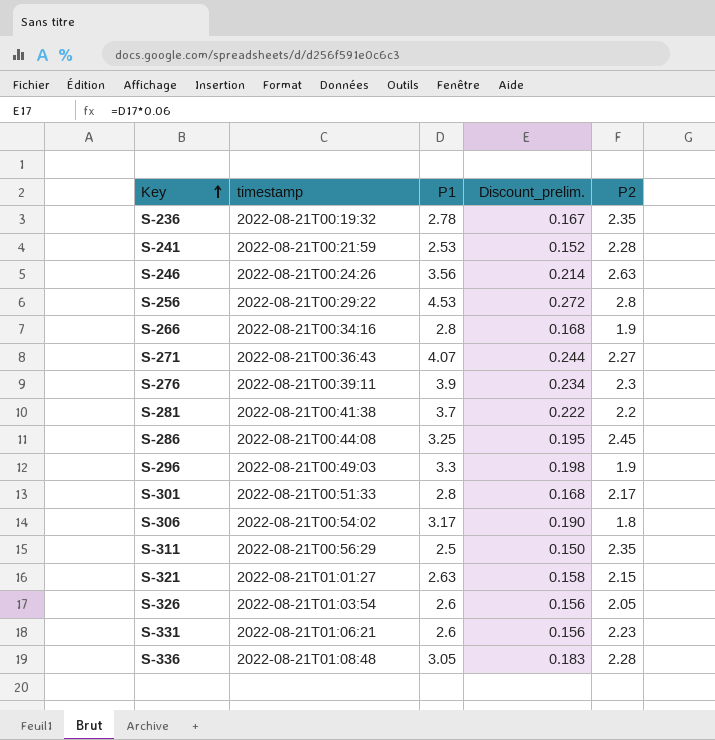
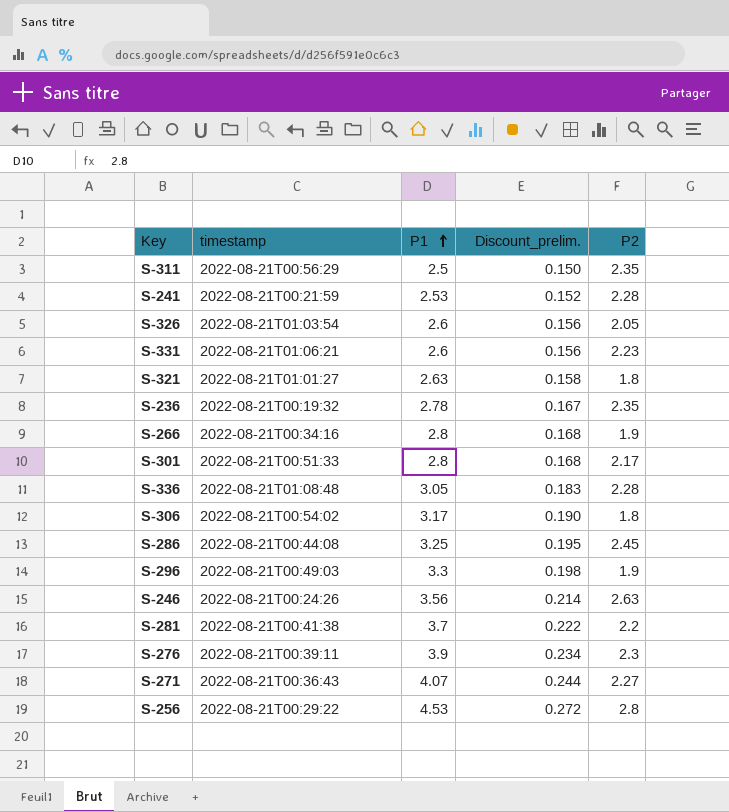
row order: Key ascending -> P1 ascending
S-321 | P2: 2.15 -> 1.8

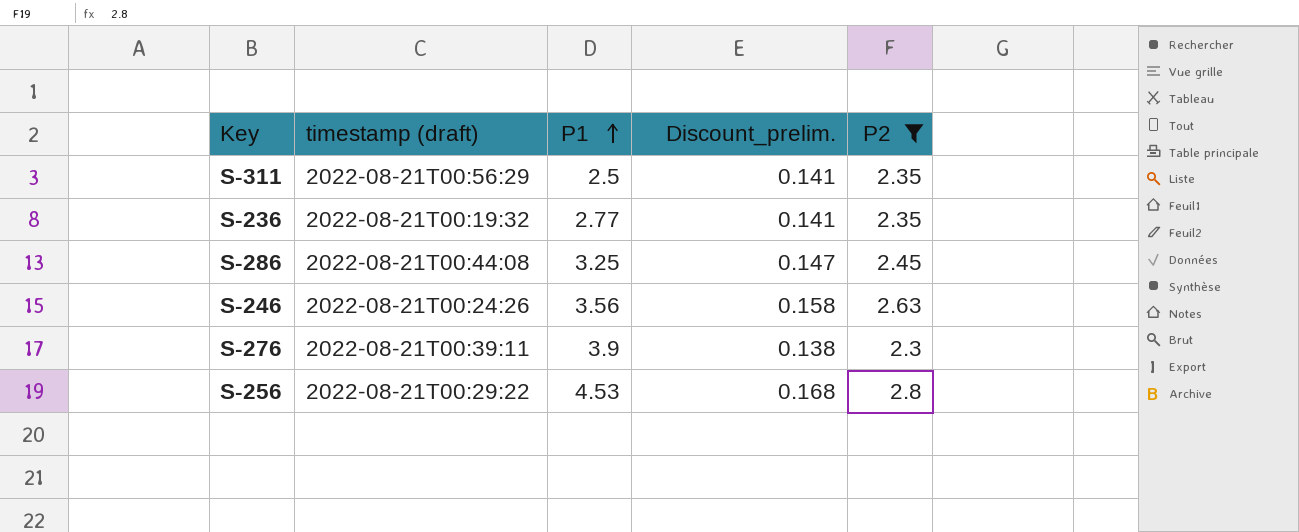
filter: none -> P2 >= 2.3
column name: timestamp -> timestamp (draft)
column Discount_prelim. | formula: [P1] * 0.06 -> [P2] * 0.06
S-236 | P1: 2.78 -> 2.77

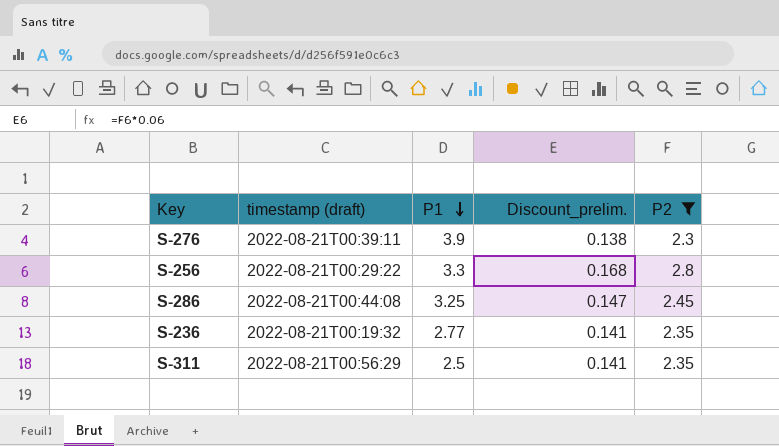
row order: P1 ascending -> P1 descending
row S-246: 2022-08-21T00:24:26 | 3.56 | 0.158 | 2.63 -> none
S-256 | P1: 4.53 -> 3.3

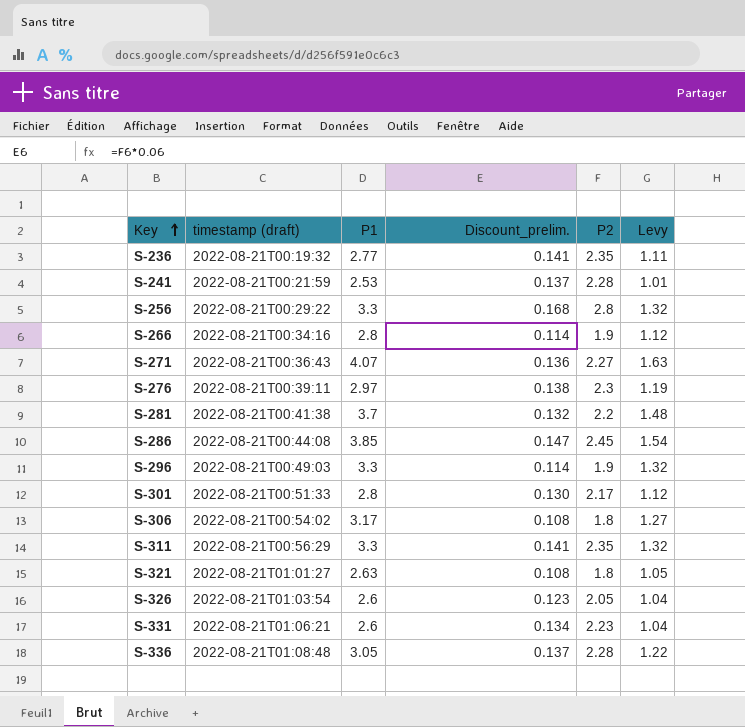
filter: P2 >= 2.3 -> none
row order: P1 descending -> Key ascending
column Levy | formula: none -> [P1] * 0.4
S-276 | P1: 3.9 -> 2.97
S-286 | P1: 3.25 -> 3.85
S-311 | P1: 2.5 -> 3.3

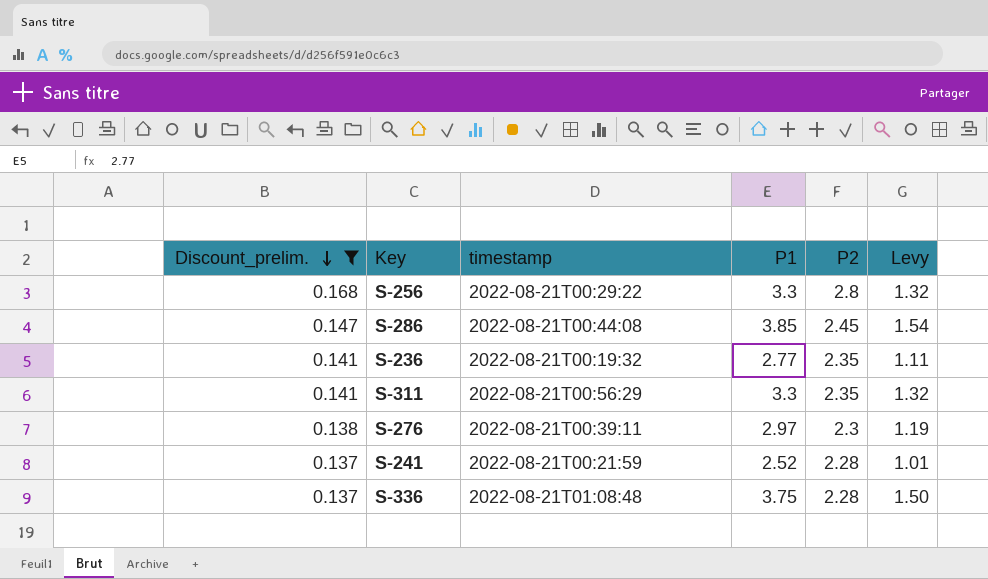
filter: none -> Discount_prelim. >= 0.137
row order: Key ascending -> Discount_prelim. descending
column Discount_prelim. | position: 4 -> 1
column name: timestamp (draft) -> timestamp
S-241 | P1: 2.53 -> 2.52
S-336 | P1: 3.05 -> 3.75
S-336 | Levy: 1.22 -> 1.50

